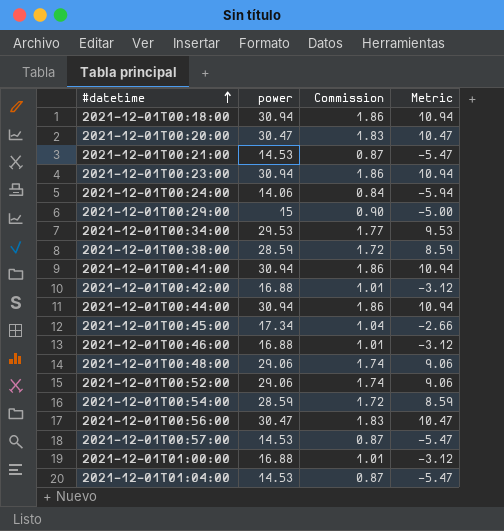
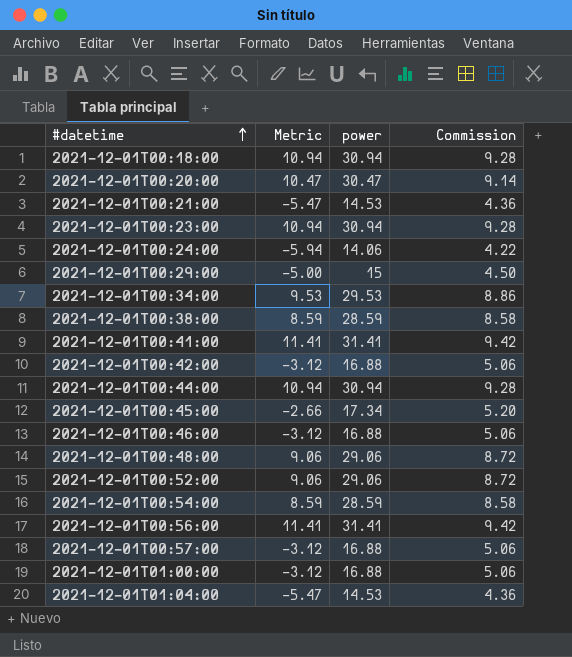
column Metric | position: 4 -> 2
column Commission | formula: [power] * 0.06 -> [power] * 0.3
2021-12-01T00:41:00 | Metric: 10.94 -> 11.41
2021-12-01T00:41:00 | power: 30.94 -> 31.41
2021-12-01T00:56:00 | Metric: 10.47 -> 11.41
2021-12-01T00:56:00 | power: 30.47 -> 31.41
2021-12-01T00:57:00 | Metric: -5.47 -> -3.12
2021-12-01T00:57:00 | power: 14.53 -> 16.88

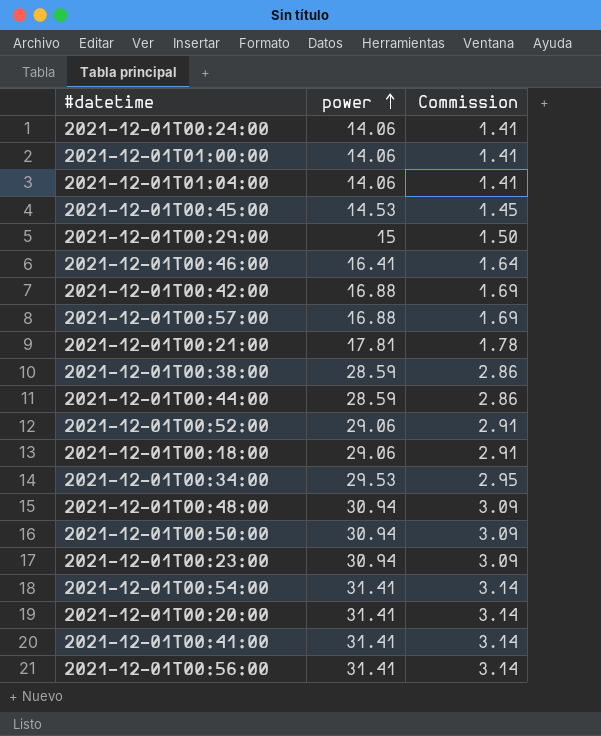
row order: #datetime ascending -> power ascending
column Metric | formula: [power] - 20 -> none
column Commission | formula: [power] * 0.3 -> [power] * 0.1
2021-12-01T01:00:00 | power: 16.88 -> 14.06
2021-12-01T01:04:00 | power: 14.53 -> 14.06
2021-12-01T00:45:00 | power: 17.34 -> 14.53
2021-12-01T00:46:00 | power: 16.88 -> 16.41
2021-12-01T00:21:00 | power: 14.53 -> 17.81
2021-12-01T00:44:00 | power: 30.94 -> 28.59
2021-12-01T00:18:00 | power: 30.94 -> 29.06
2021-12-01T00:48:00 | power: 29.06 -> 30.94
row 2021-12-01T00:50:00: none -> 30.94 | 3.09
2021-12-01T00:54:00 | power: 28.59 -> 31.41
2021-12-01T00:20:00 | power: 30.47 -> 31.41

